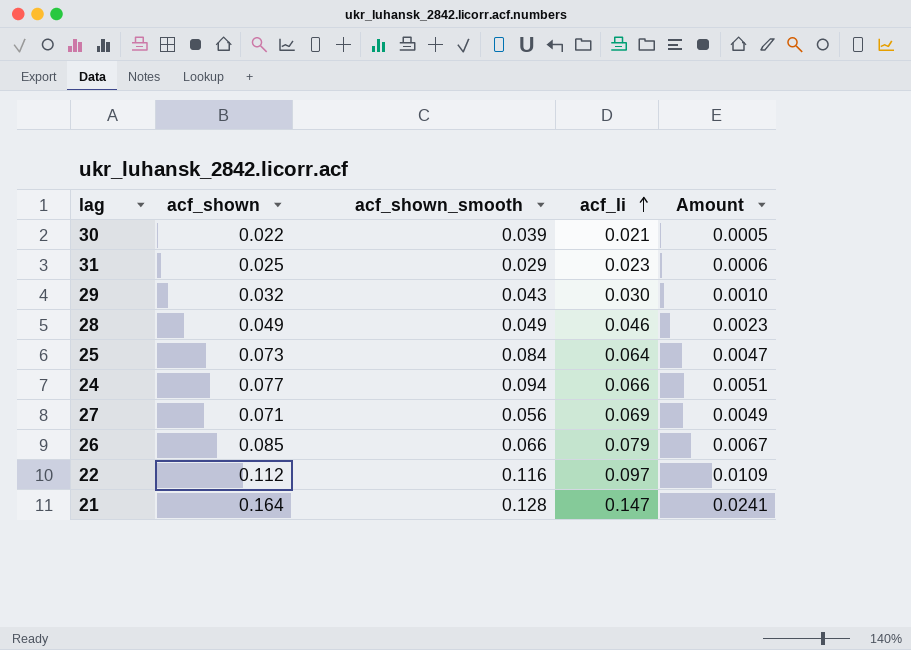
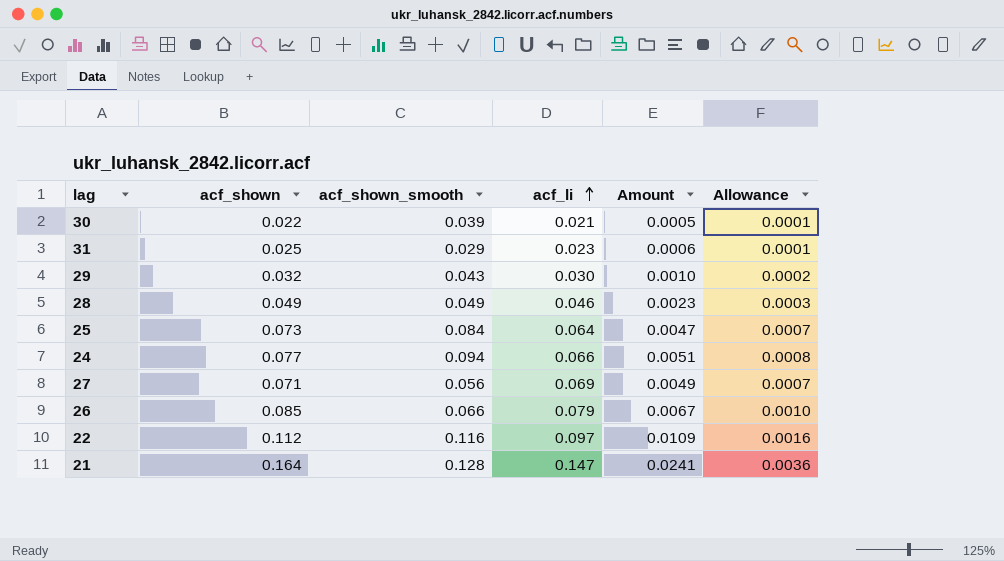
column Allowance | formula: none -> [Amount] * 0.15

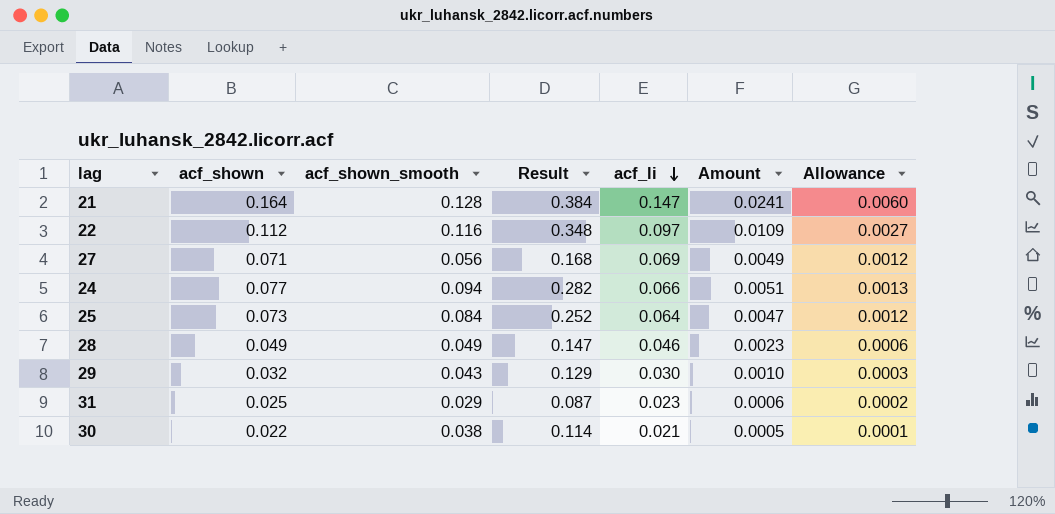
row order: acf_li ascending -> acf_li descending
column Result | formula: none -> [acf_shown_smooth] * 3
column Allowance | formula: [Amount] * 0.15 -> [Amount] * 0.25
row 26: 0.085 | 0.066 | 0.079 | 0.0067 | 0.0010 -> none
30 | acf_shown_smooth: 0.039 -> 0.038

